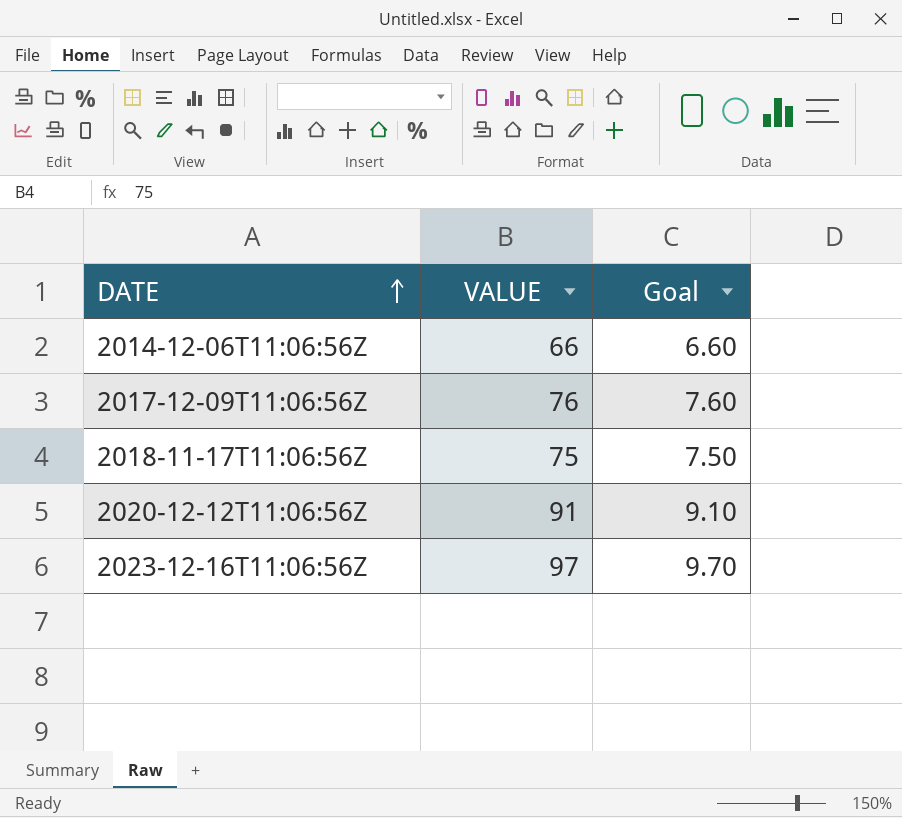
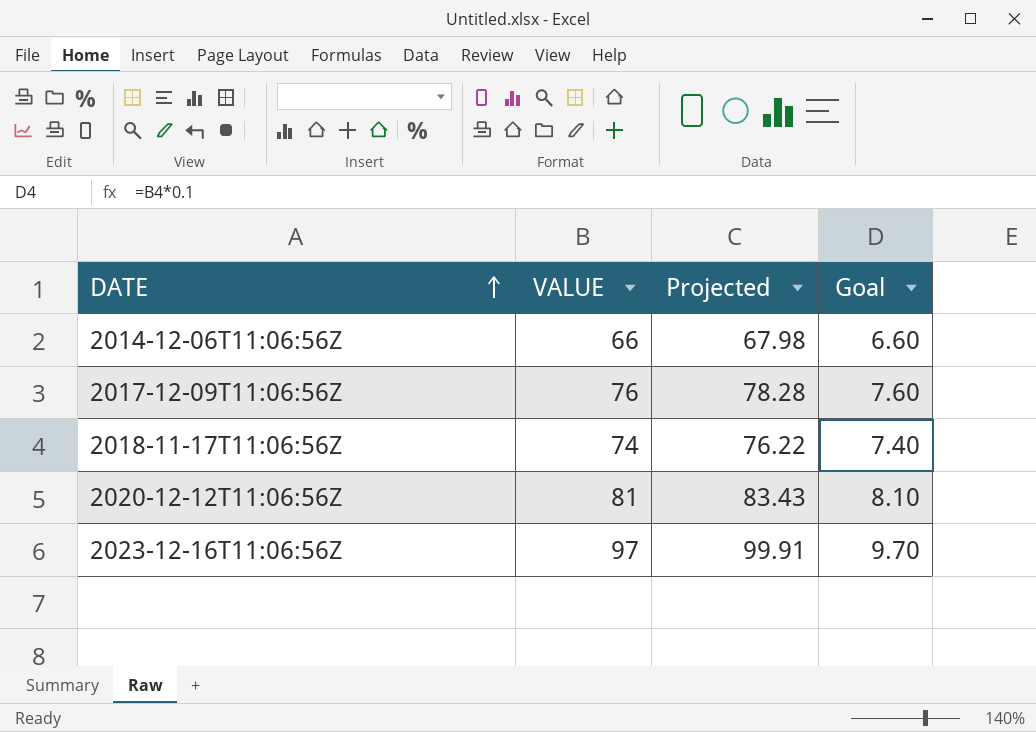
column Projected | formula: none -> [VALUE] * 1.03
2018-11-17T11:06:56Z | VALUE: 75 -> 74
2018-11-17T11:06:56Z | Goal: 7.50 -> 7.40
2020-12-12T11:06:56Z | VALUE: 91 -> 81
2020-12-12T11:06:56Z | Goal: 9.10 -> 8.10

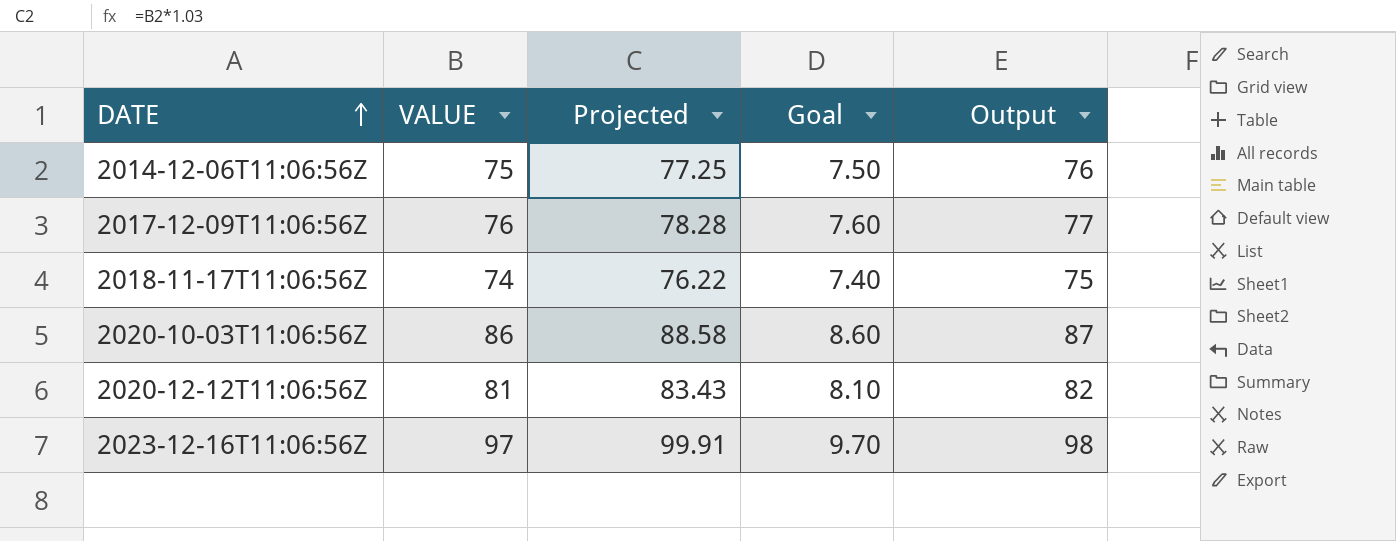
column Output | formula: none -> [VALUE] + 1
2014-12-06T11:06:56Z | VALUE: 66 -> 75
2014-12-06T11:06:56Z | Projected: 67.98 -> 77.25
2014-12-06T11:06:56Z | Goal: 6.60 -> 7.50
row 2020-10-03T11:06:56Z: none -> 86 | 88.58 | 8.60 | 87

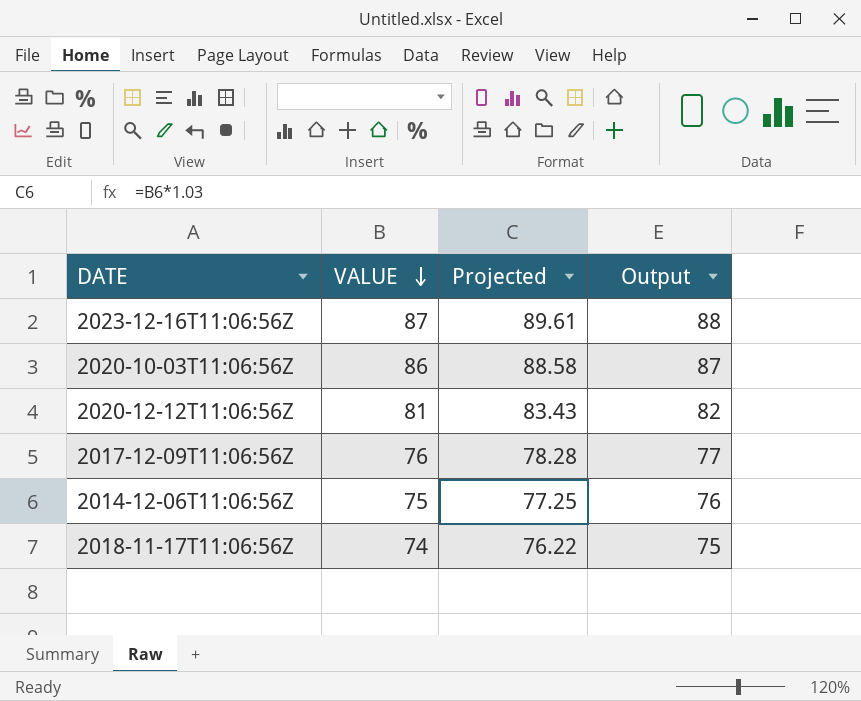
row order: DATE ascending -> VALUE descending
column Goal | formula: [VALUE] * 0.1 -> none
2023-12-16T11:06:56Z | VALUE: 97 -> 87
2023-12-16T11:06:56Z | Projected: 99.91 -> 89.61
2023-12-16T11:06:56Z | Output: 98 -> 88

